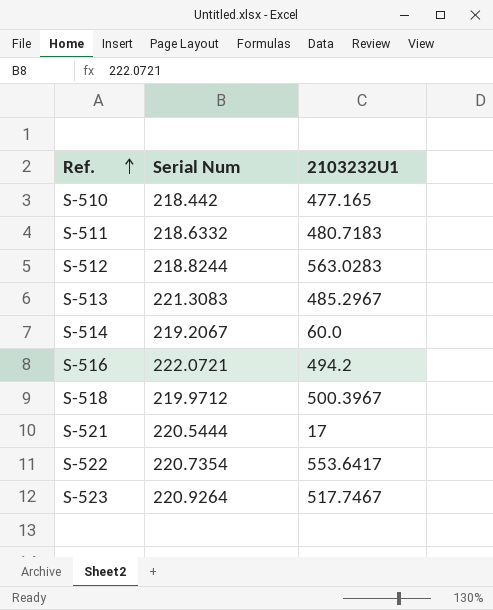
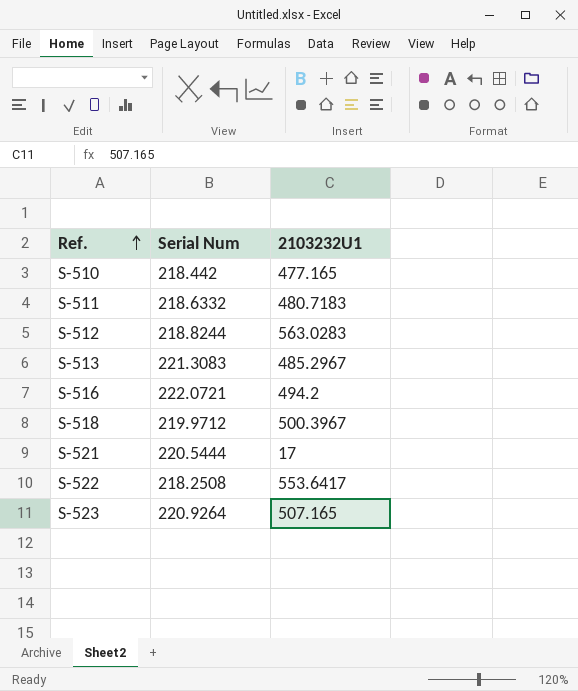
row S-514: 219.2067 | 60.0 -> none
S-522 | Serial Num: 220.7354 -> 218.2508
S-523 | 2103232U1: 517.7467 -> 507.165

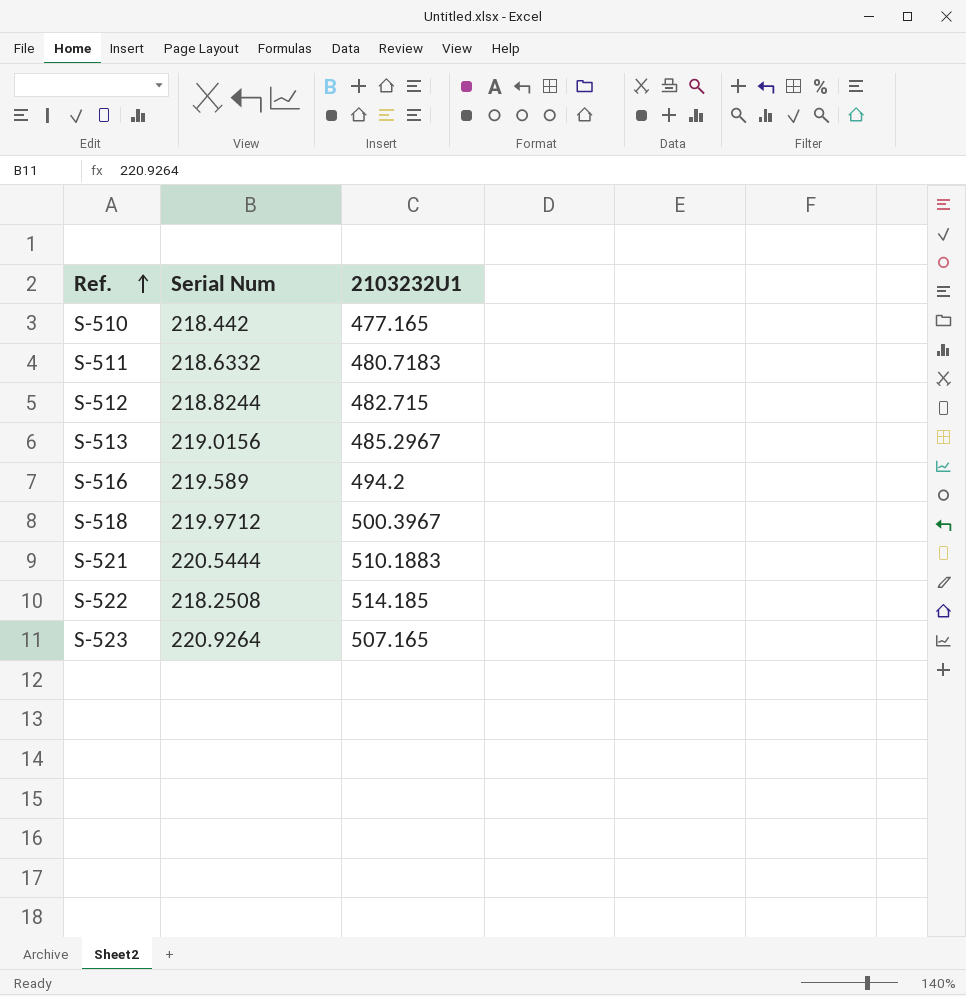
S-512 | 2103232U1: 563.0283 -> 482.715
S-513 | Serial Num: 221.3083 -> 219.0156
S-516 | Serial Num: 222.0721 -> 219.589
S-521 | 2103232U1: 17 -> 510.1883
S-522 | 2103232U1: 553.6417 -> 514.185

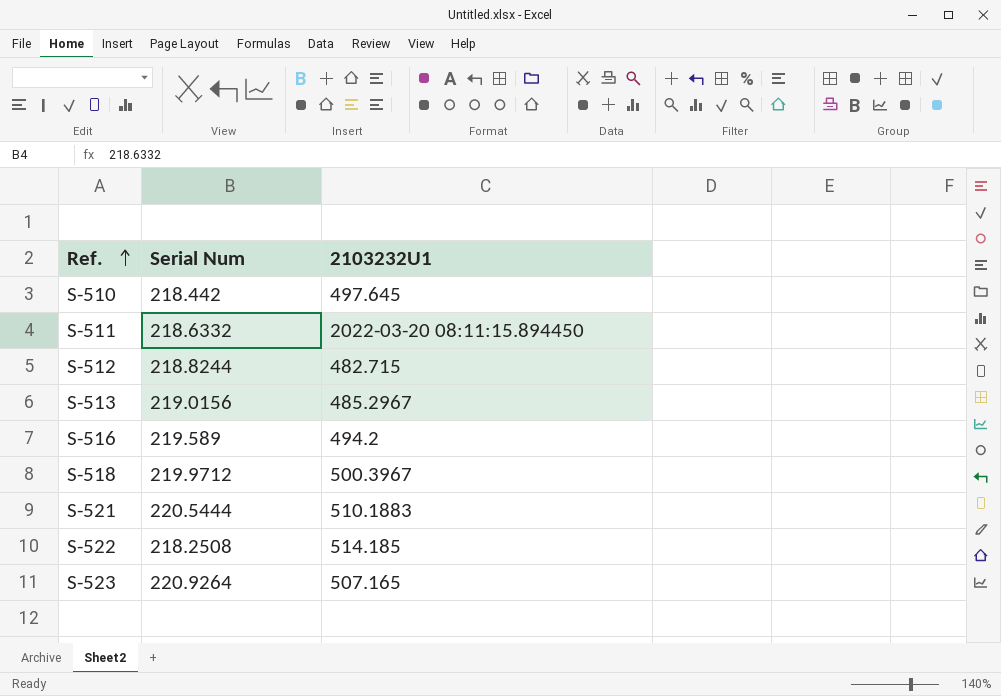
S-510 | 2103232U1: 477.165 -> 497.645
S-511 | 2103232U1: 480.7183 -> 2022-03-20 08:11:15.894450

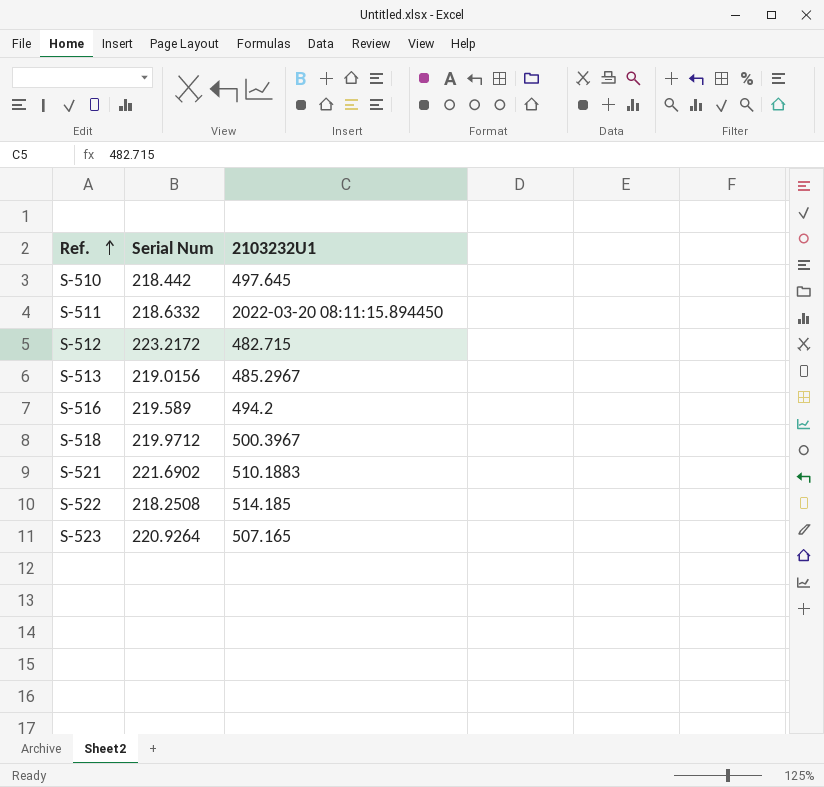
S-512 | Serial Num: 218.8244 -> 223.2172
S-521 | Serial Num: 220.5444 -> 221.6902

